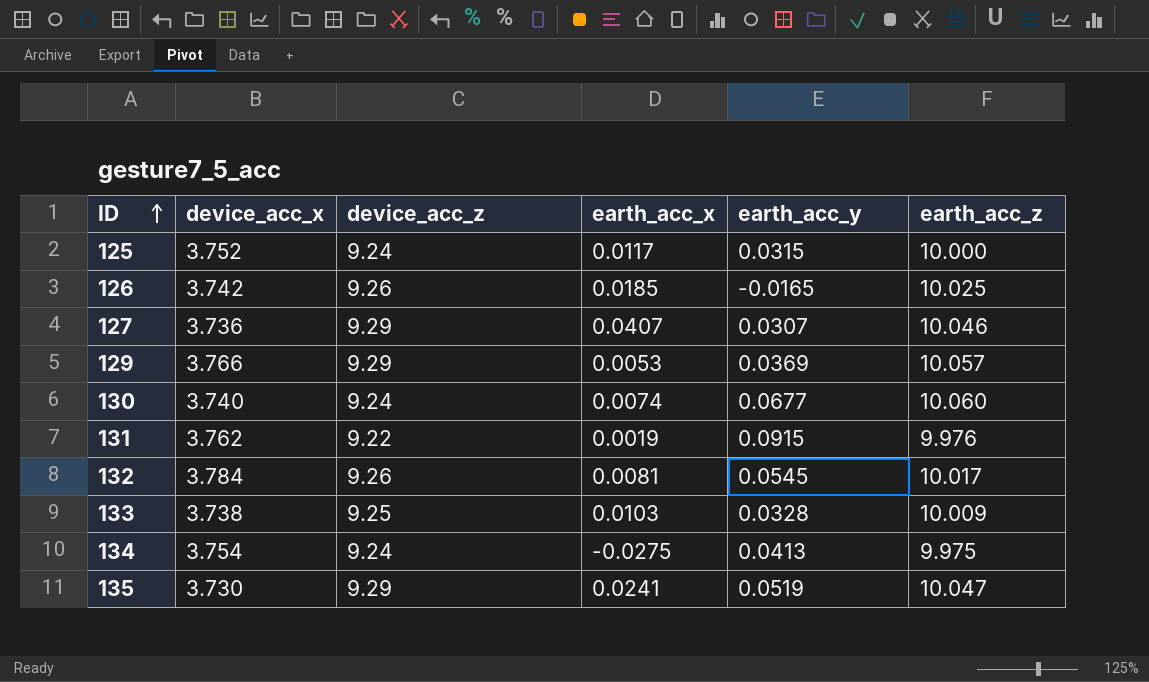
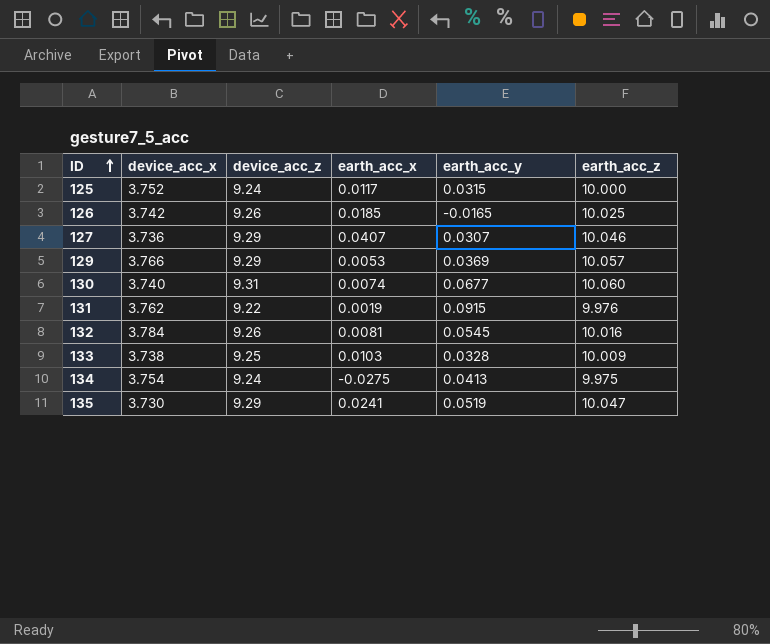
130 | device_acc_z: 9.24 -> 9.31
132 | earth_acc_z: 10.017 -> 10.016

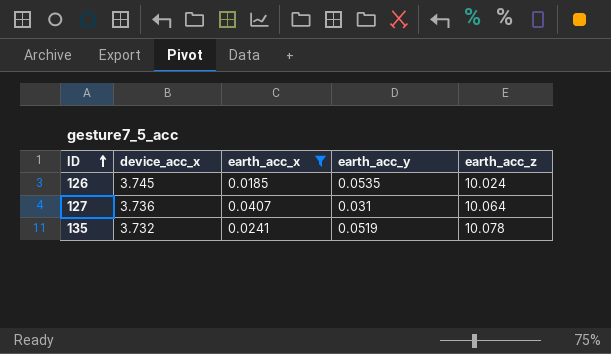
filter: none -> earth_acc_x >= 0.0185
column device_acc_z | position: 3 -> none
126 | device_acc_x: 3.742 -> 3.745
126 | earth_acc_y: -0.0165 -> 0.0535
126 | earth_acc_z: 10.025 -> 10.024
127 | earth_acc_y: 0.0307 -> 0.031
127 | earth_acc_z: 10.046 -> 10.064
135 | device_acc_x: 3.730 -> 3.732
135 | earth_acc_z: 10.047 -> 10.078

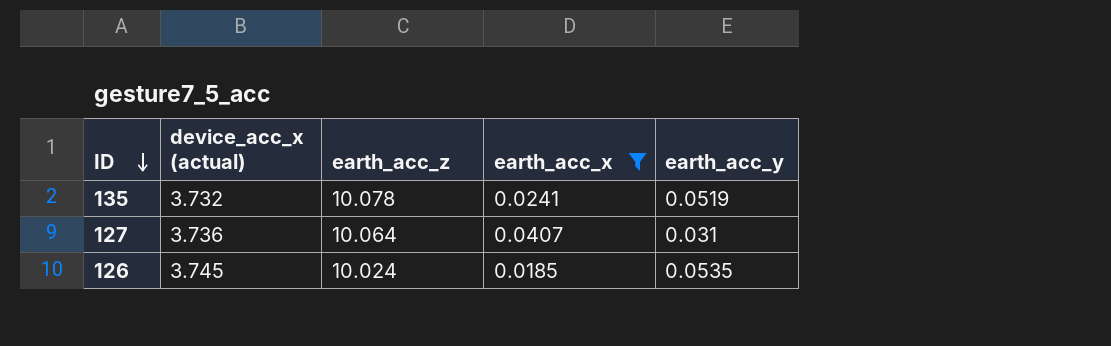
row order: ID ascending -> ID descending
column name: device_acc_x -> device_acc_x (actual)
column earth_acc_z | position: 5 -> 3

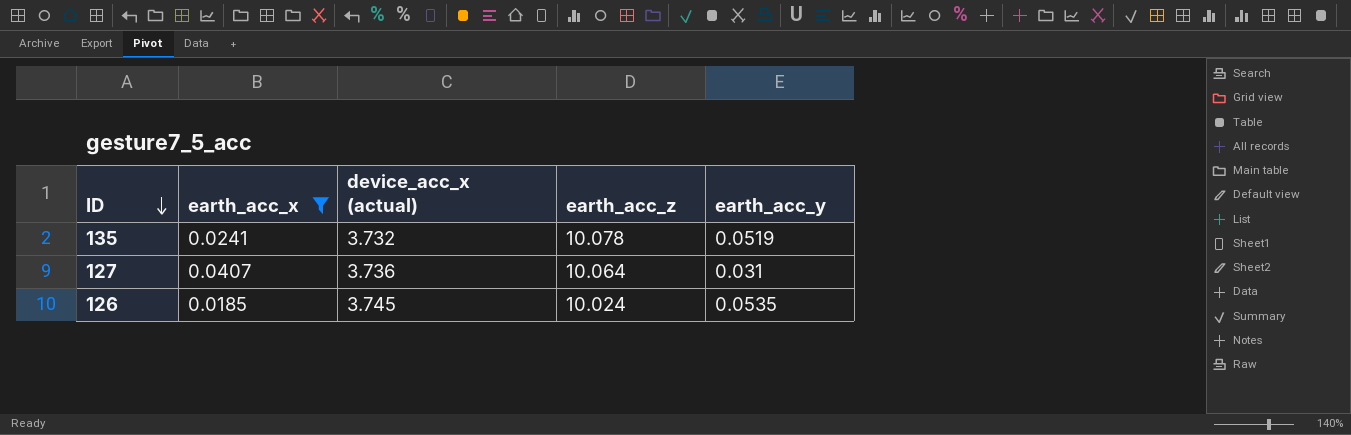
column earth_acc_x | position: 4 -> 2

